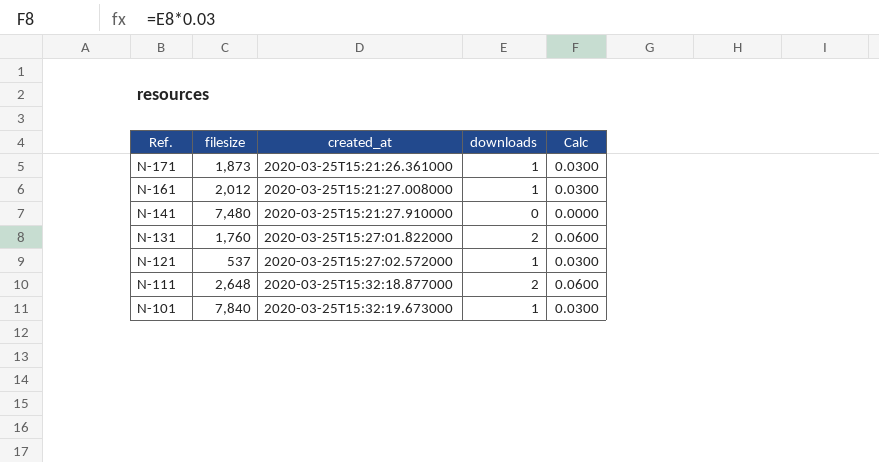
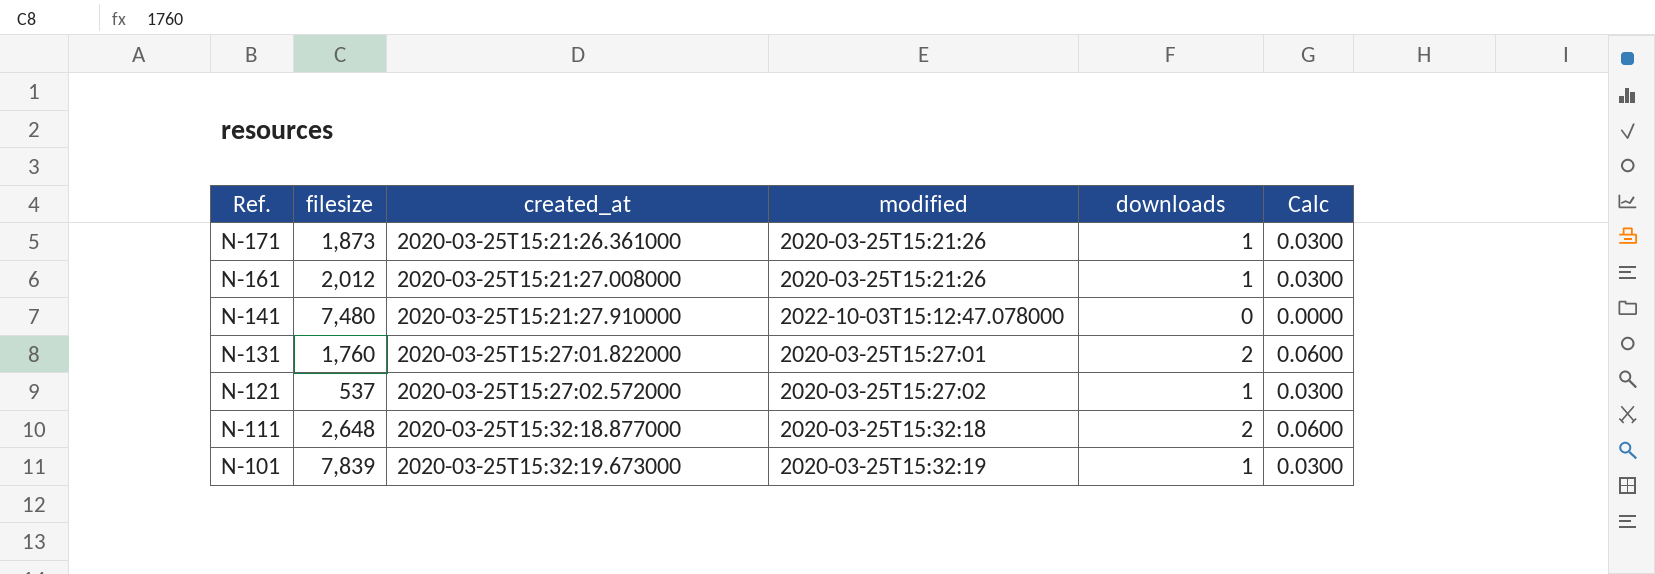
column modified | position: none -> 4
N-101 | filesize: 7,840 -> 7,839

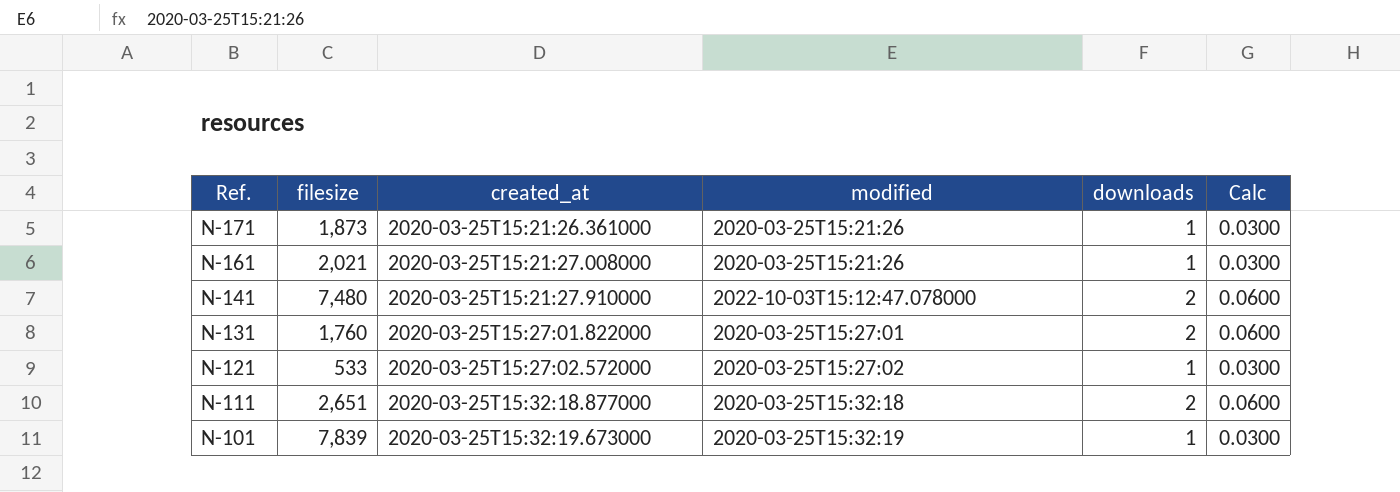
N-161 | filesize: 2,012 -> 2,021
N-141 | downloads: 0 -> 2
N-141 | Calc: 0.0000 -> 0.0600
N-121 | filesize: 537 -> 533
N-111 | filesize: 2,648 -> 2,651

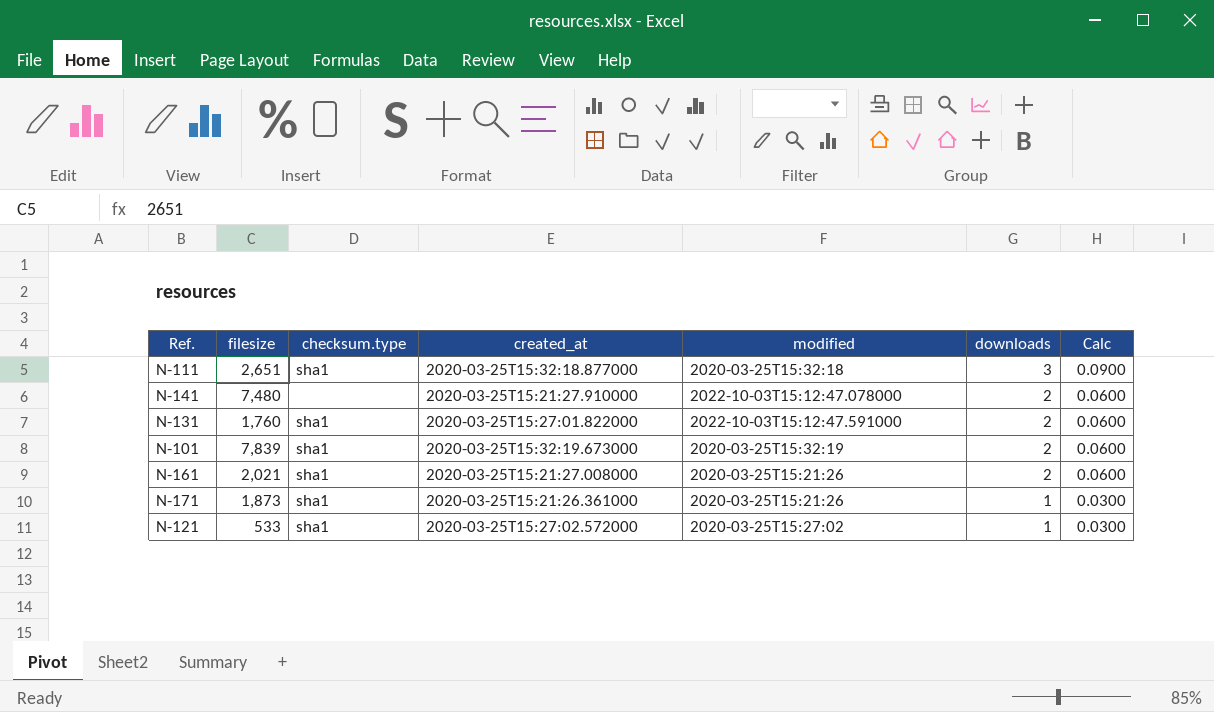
row order: Ref. descending -> downloads descending
column checksum.type | position: none -> 3
N-111 | downloads: 2 -> 3
N-111 | Calc: 0.0600 -> 0.0900
N-131 | modified: 2020-03-25T15:27:01 -> 2022-10-03T15:12:47.591000
N-101 | downloads: 1 -> 2
N-101 | Calc: 0.0300 -> 0.0600
N-161 | downloads: 1 -> 2
N-161 | Calc: 0.0300 -> 0.0600

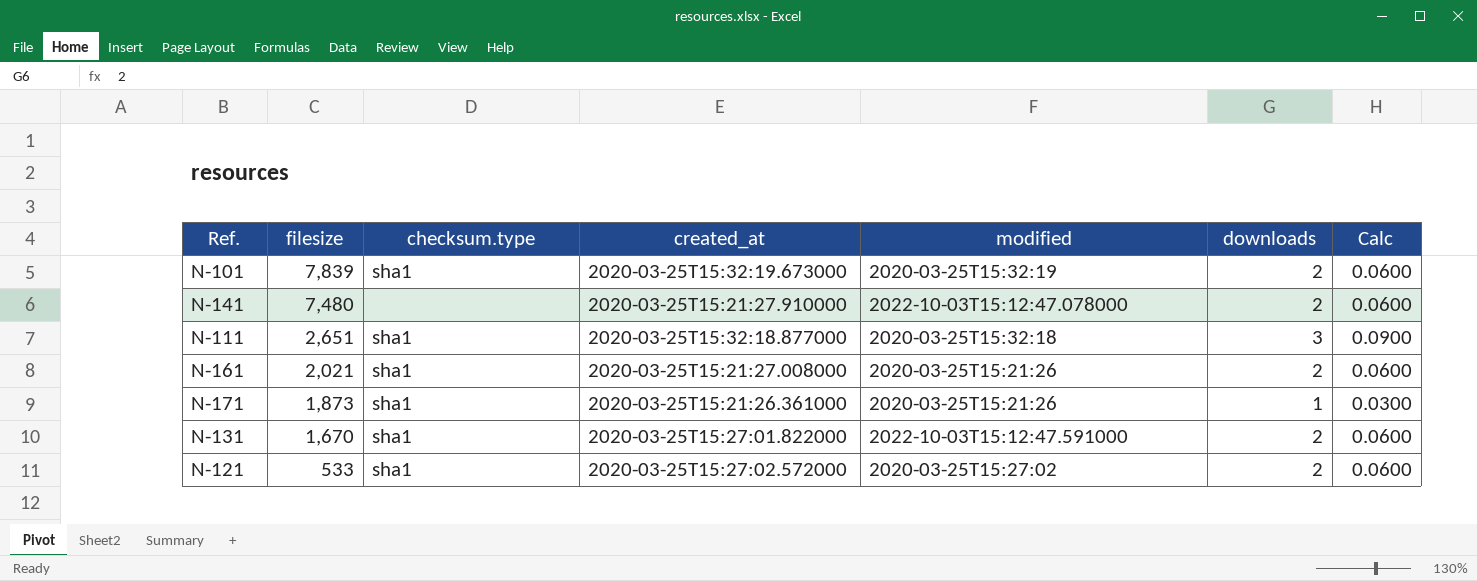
row order: downloads descending -> filesize descending
N-131 | filesize: 1,760 -> 1,670
N-121 | downloads: 1 -> 2
N-121 | Calc: 0.0300 -> 0.0600

